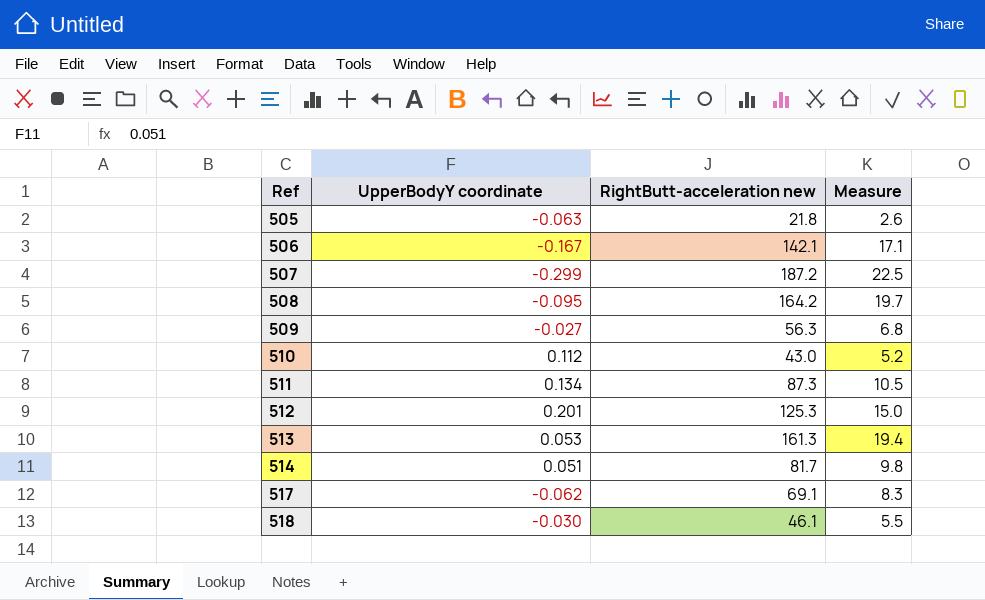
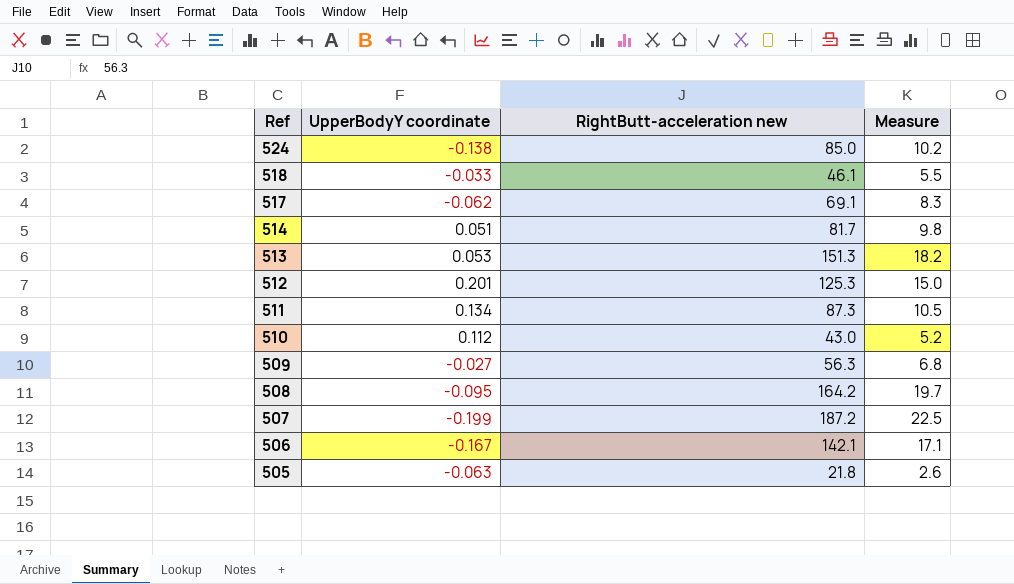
row order: Ref ascending -> Ref descending
row 524: none -> -0.138 | 85.0 | 10.2
518 | UpperBodyY coordinate: -0.030 -> -0.033
513 | RightButt-acceleration new: 161.3 -> 151.3
513 | Measure: 19.4 -> 18.2
507 | UpperBodyY coordinate: -0.299 -> -0.199

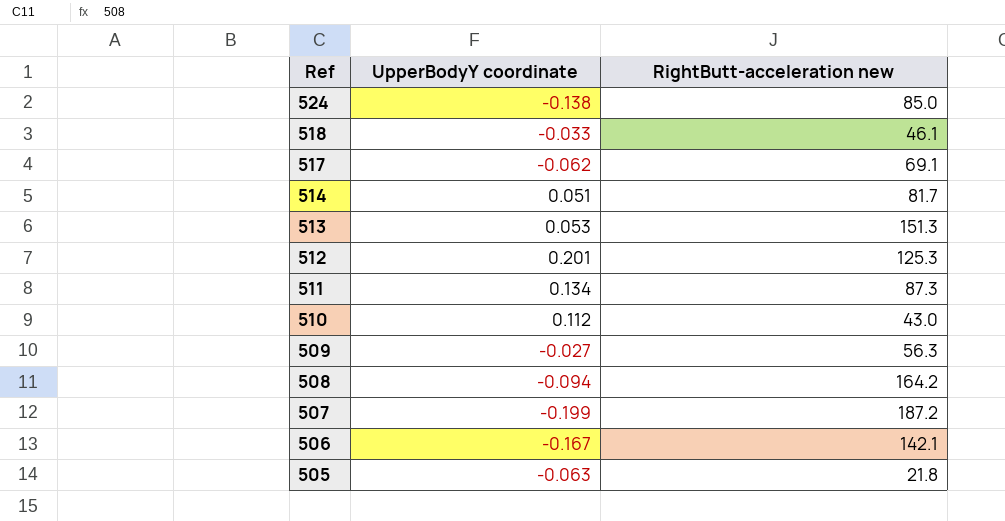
column Measure | formula: [RightButt-acceleration new] * 0.12 -> none
508 | UpperBodyY coordinate: -0.095 -> -0.094

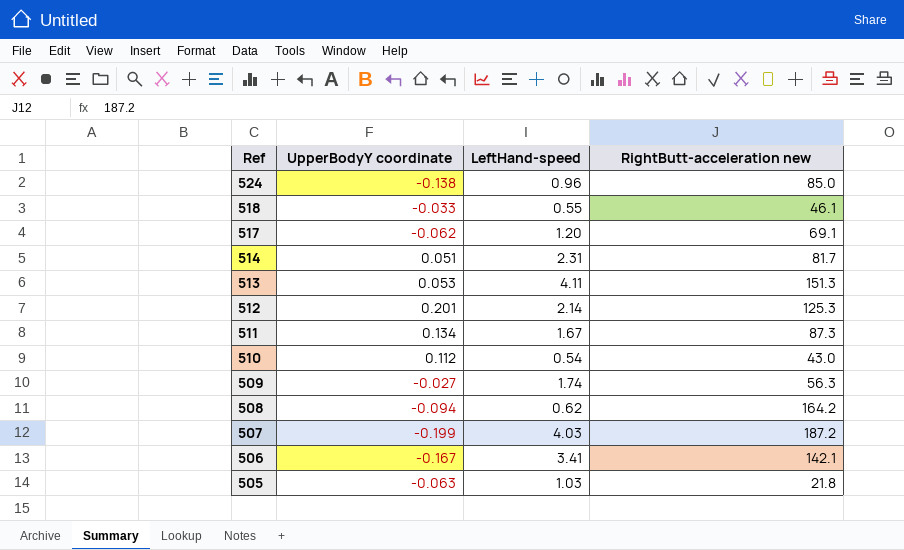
column LeftHand-speed | position: none -> 3

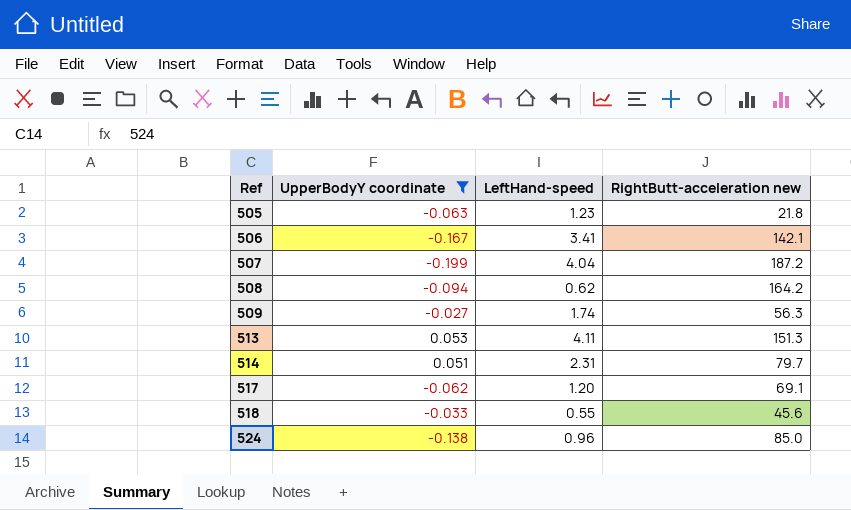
filter: none -> UpperBodyY coordinate <= 0.053
row order: Ref descending -> Ref ascending
505 | LeftHand-speed: 1.03 -> 1.23
507 | LeftHand-speed: 4.03 -> 4.04
514 | RightButt-acceleration new: 81.7 -> 79.7
518 | RightButt-acceleration new: 46.1 -> 45.6

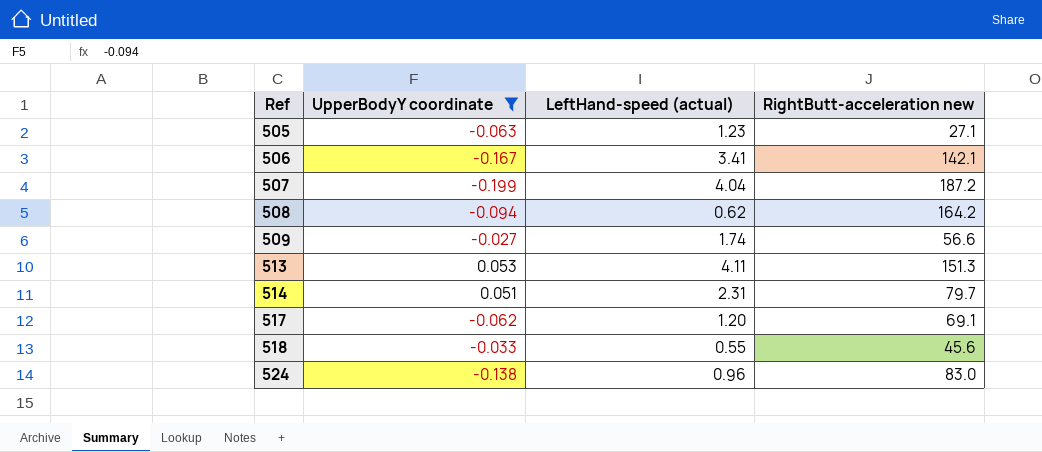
column name: LeftHand-speed -> LeftHand-speed (actual)
505 | RightButt-acceleration new: 21.8 -> 27.1
509 | RightButt-acceleration new: 56.3 -> 56.6
524 | RightButt-acceleration new: 85.0 -> 83.0

